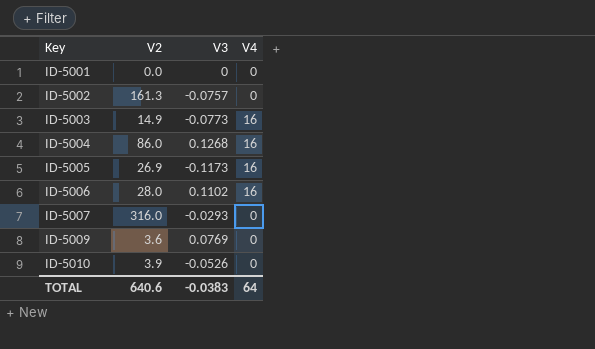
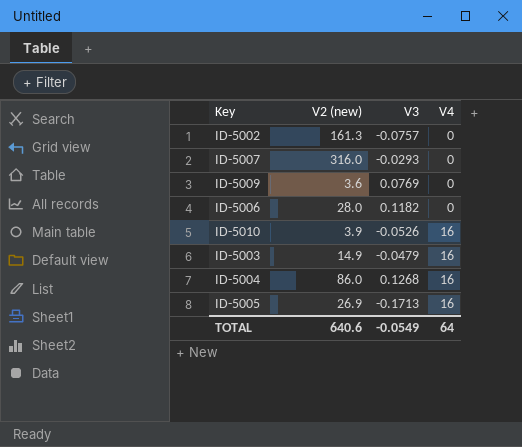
row order: Key ascending -> V4 ascending
column name: V2 -> V2 (new)
row ID-5001: 0.0 | 0 | 0 -> none
ID-5006 | V3: 0.1102 -> 0.1182
ID-5006 | V4: 16 -> 0
ID-5010 | V4: 0 -> 16
ID-5003 | V3: -0.0773 -> -0.0479
ID-5005 | V3: -0.1173 -> -0.1713
TOTAL | V3: -0.0383 -> -0.0549

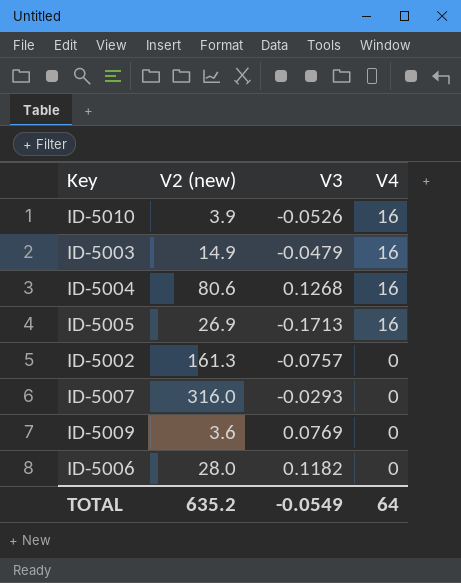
row order: V4 ascending -> V4 descending
ID-5004 | V2 (new): 86.0 -> 80.6
TOTAL | V2 (new): 640.6 -> 635.2

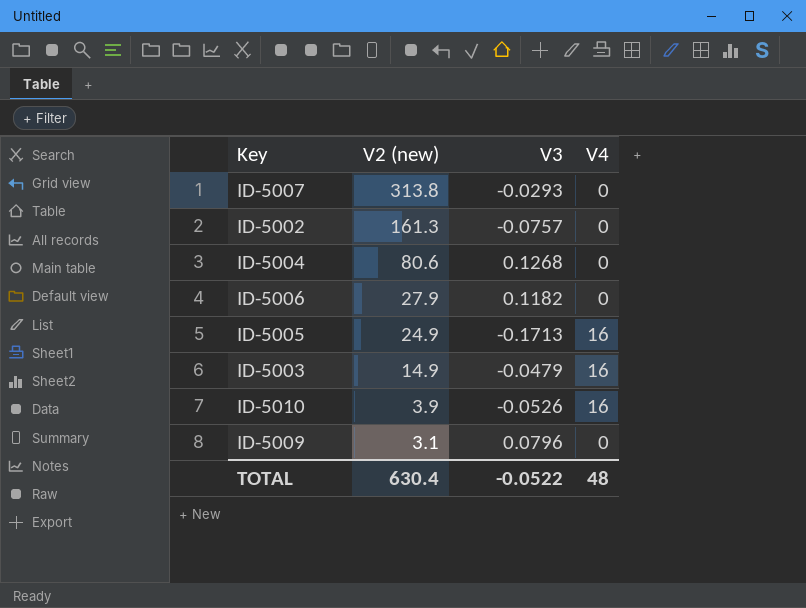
row order: V4 descending -> V2 (new) descending
ID-5007 | V2 (new): 316.0 -> 313.8
ID-5004 | V4: 16 -> 0
ID-5006 | V2 (new): 28.0 -> 27.9
ID-5005 | V2 (new): 26.9 -> 24.9
ID-5009 | V2 (new): 3.6 -> 3.1
ID-5009 | V3: 0.0769 -> 0.0796
TOTAL | V2 (new): 635.2 -> 630.4
TOTAL | V3: -0.0549 -> -0.0522
TOTAL | V4: 64 -> 48

